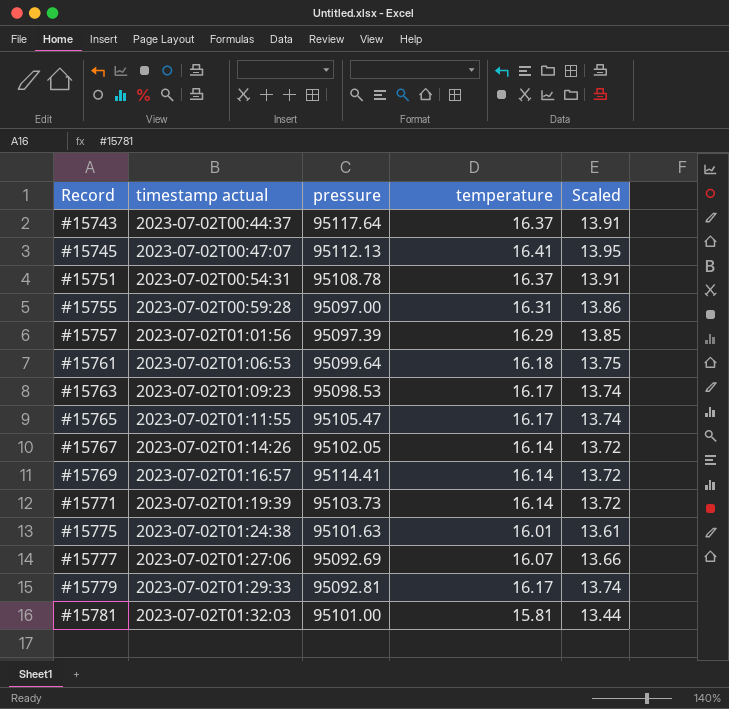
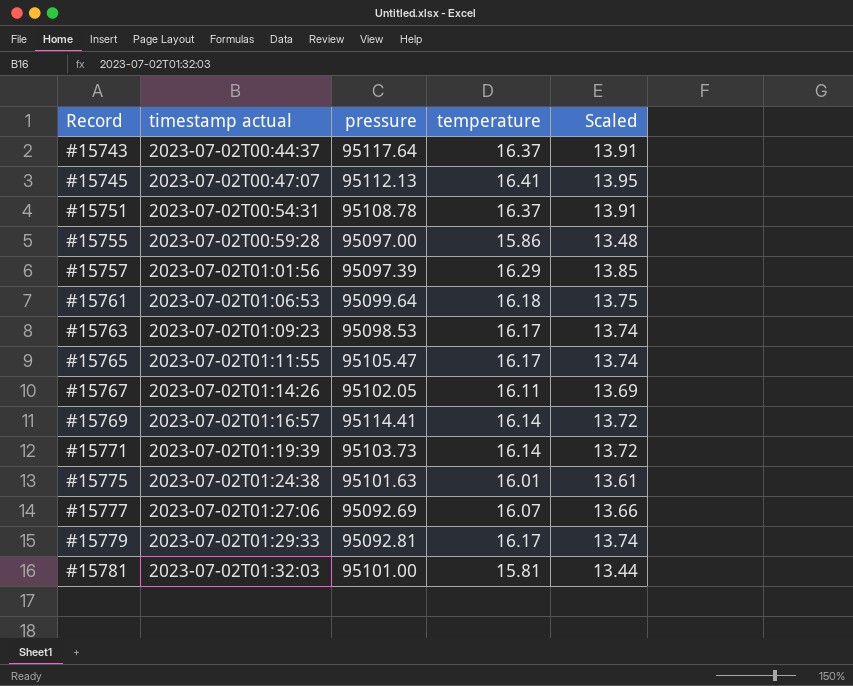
#15755 | temperature: 16.31 -> 15.86
#15755 | Scaled: 13.86 -> 13.48
#15767 | temperature: 16.14 -> 16.11
#15767 | Scaled: 13.72 -> 13.69

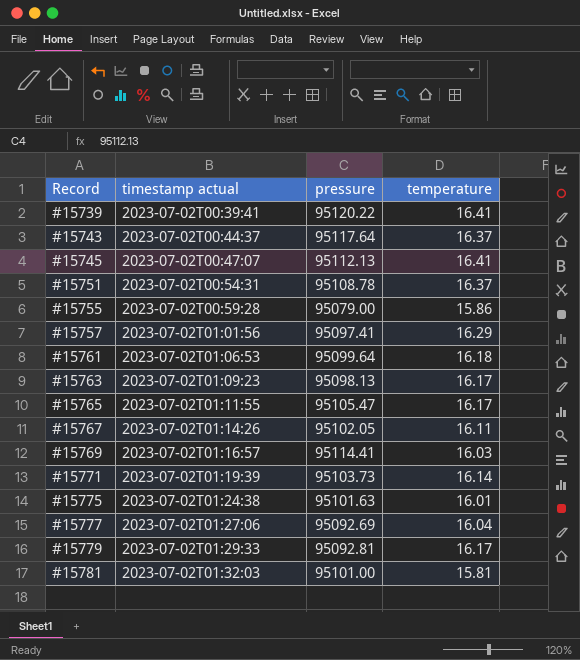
column Scaled | formula: [temperature] * 0.85 -> none
row #15739: none -> 2023-07-02T00:39:41 | 95120.22 | 16.41
#15755 | pressure: 95097.00 -> 95079.00
#15757 | pressure: 95097.39 -> 95097.41
#15763 | pressure: 95098.53 -> 95098.13
#15769 | temperature: 16.14 -> 16.03
#15777 | temperature: 16.07 -> 16.04

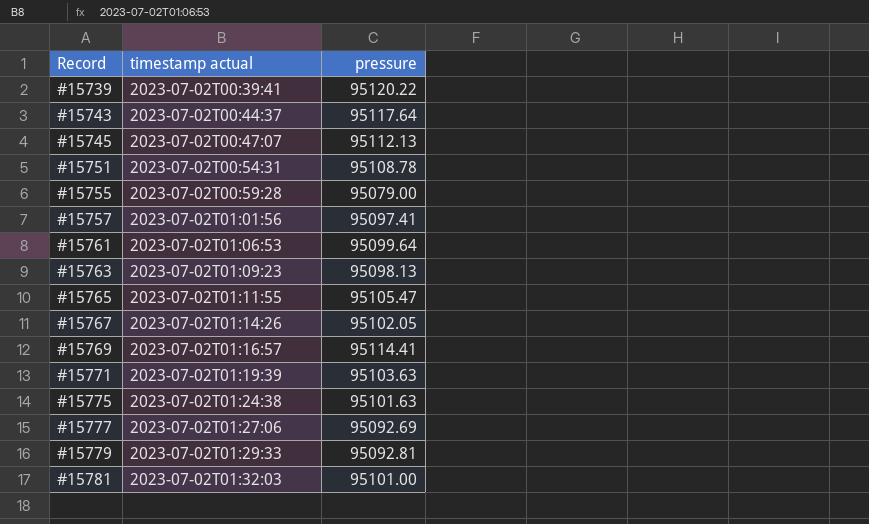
column temperature | position: 4 -> none
#15771 | pressure: 95103.73 -> 95103.63

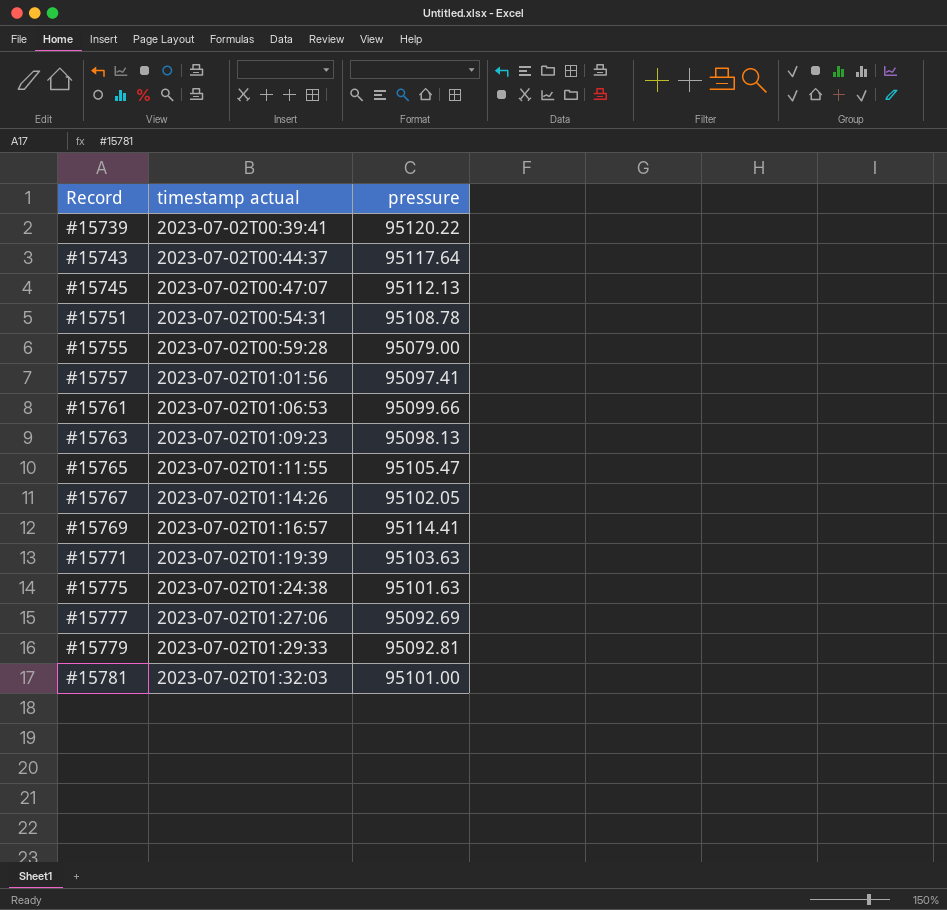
#15761 | pressure: 95099.64 -> 95099.66

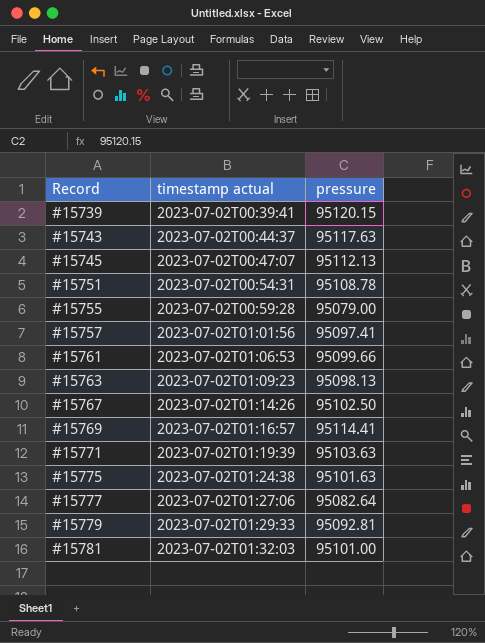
row #15765: 2023-07-02T01:11:55 | 95105.47 -> none
#15739 | pressure: 95120.22 -> 95120.15
#15743 | pressure: 95117.64 -> 95117.63
#15767 | pressure: 95102.05 -> 95102.50
#15777 | pressure: 95092.69 -> 95082.64

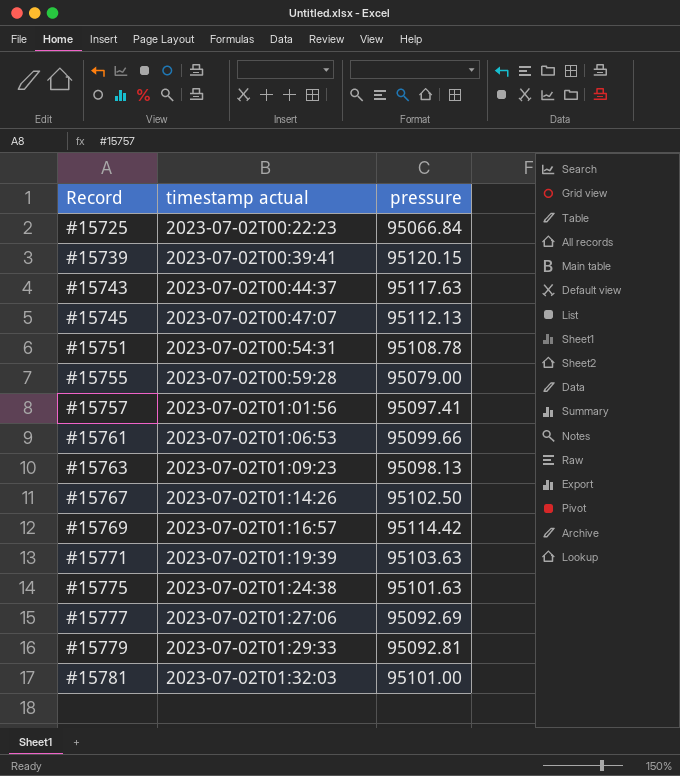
row #15725: none -> 2023-07-02T00:22:23 | 95066.84
#15769 | pressure: 95114.41 -> 95114.42
#15777 | pressure: 95082.64 -> 95092.69

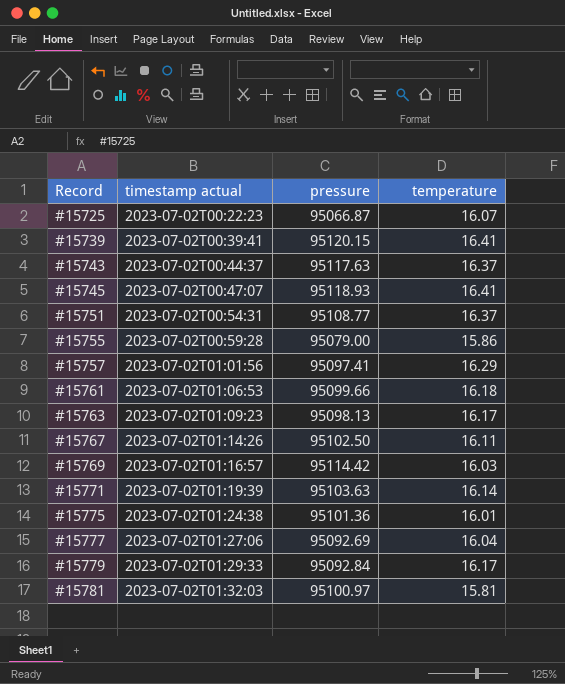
column temperature | position: none -> 4
#15725 | pressure: 95066.84 -> 95066.87
#15745 | pressure: 95112.13 -> 95118.93
#15751 | pressure: 95108.78 -> 95108.77
#15775 | pressure: 95101.63 -> 95101.36
#15779 | pressure: 95092.81 -> 95092.84
#15781 | pressure: 95101.00 -> 95100.97

